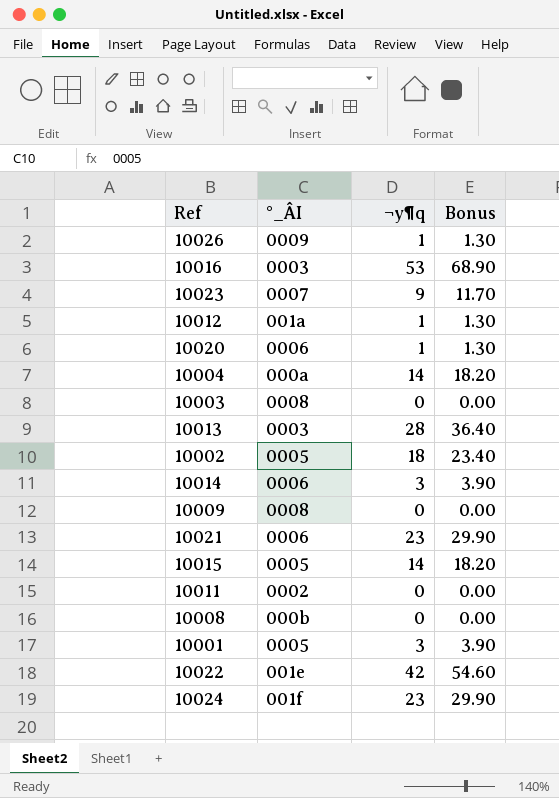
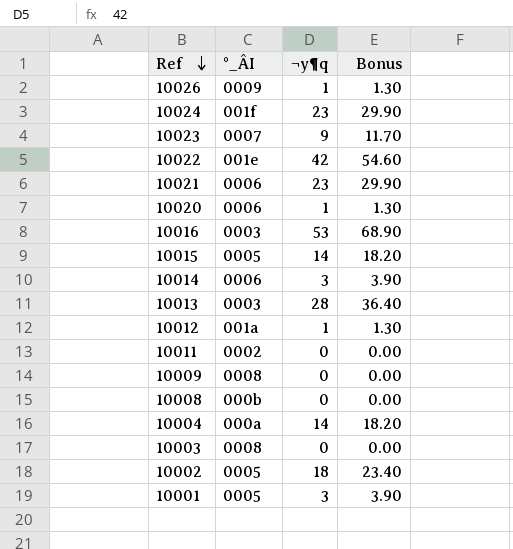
row order: none -> Ref descending

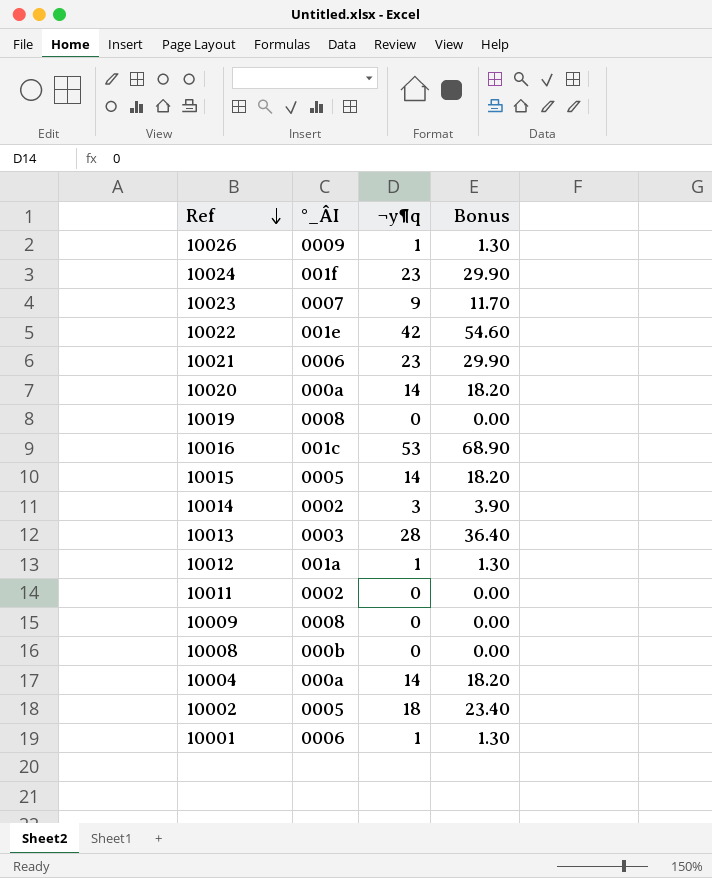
row 10003: 0008 | 0 | 0.00 -> none
10020 | °_ÂI: 0006 -> 000a
10020 | ¬y¶q: 1 -> 14
10020 | Bonus: 1.30 -> 18.20
row 10019: none -> 0008 | 0 | 0.00
10016 | °_ÂI: 0003 -> 001c
10014 | °_ÂI: 0006 -> 0002
10001 | °_ÂI: 0005 -> 0006
10001 | ¬y¶q: 3 -> 1
10001 | Bonus: 3.90 -> 1.30

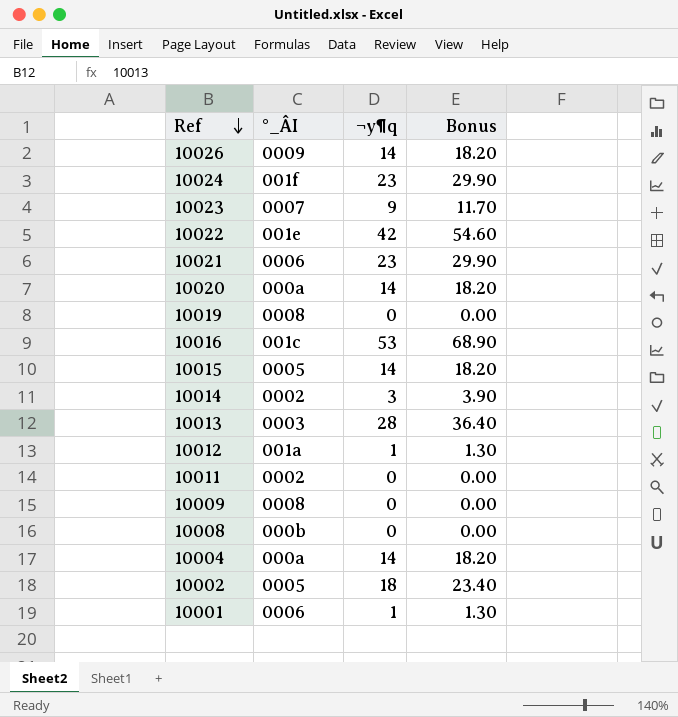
10026 | ¬y¶q: 1 -> 14
10026 | Bonus: 1.30 -> 18.20

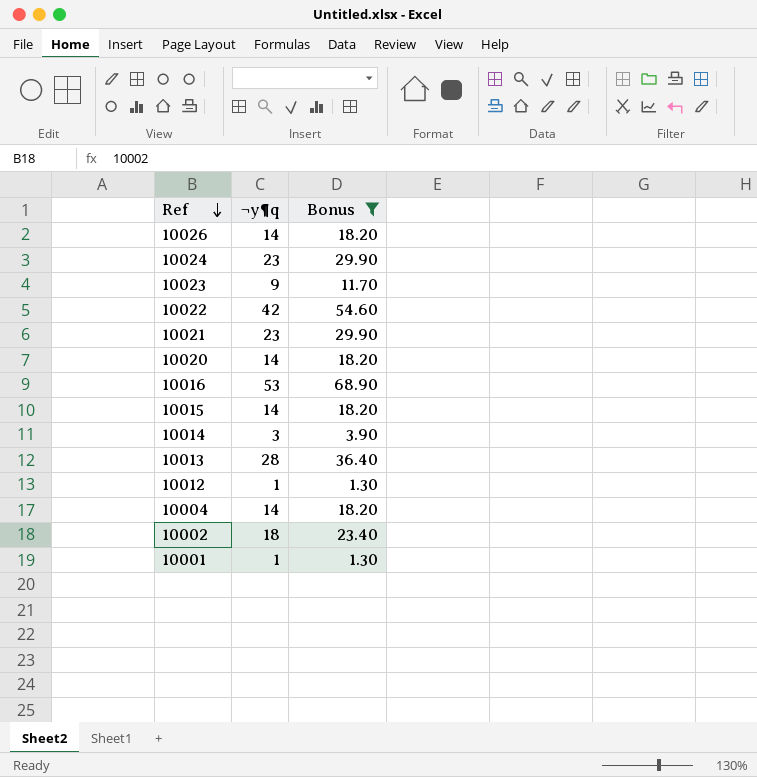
filter: none -> Bonus != 0.00
column °_ÂI | position: 2 -> none

